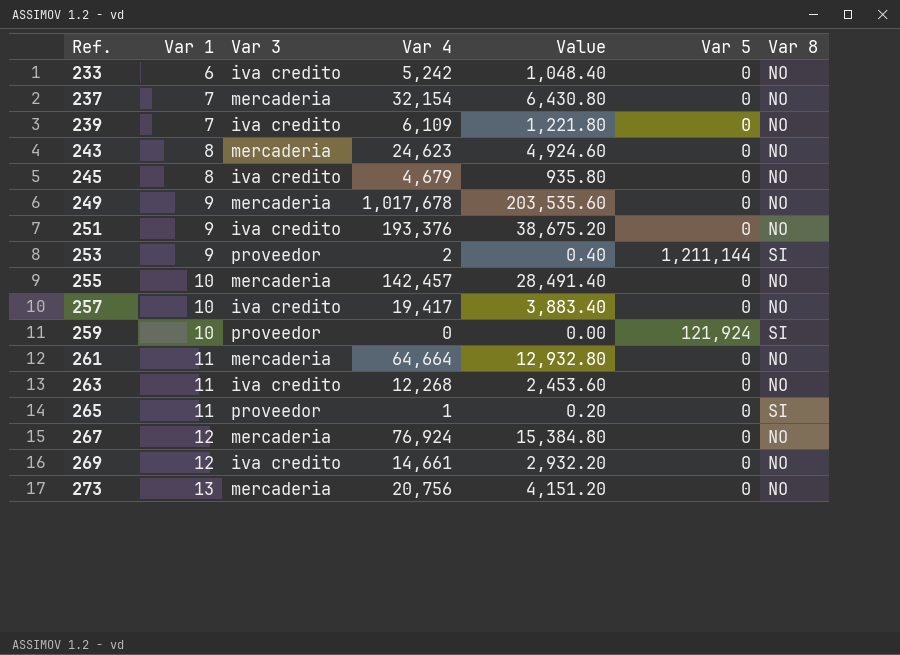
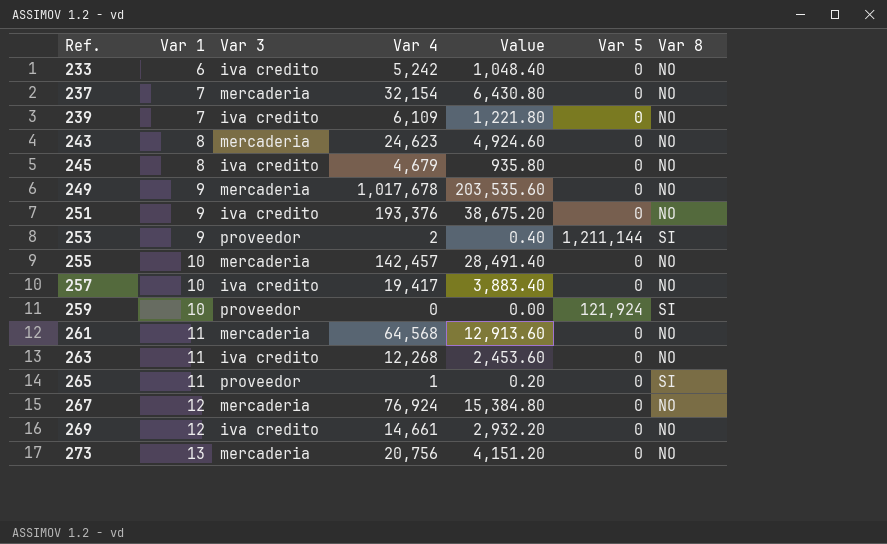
261 | Var 4: 64,664 -> 64,568
261 | Value: 12,932.80 -> 12,913.60

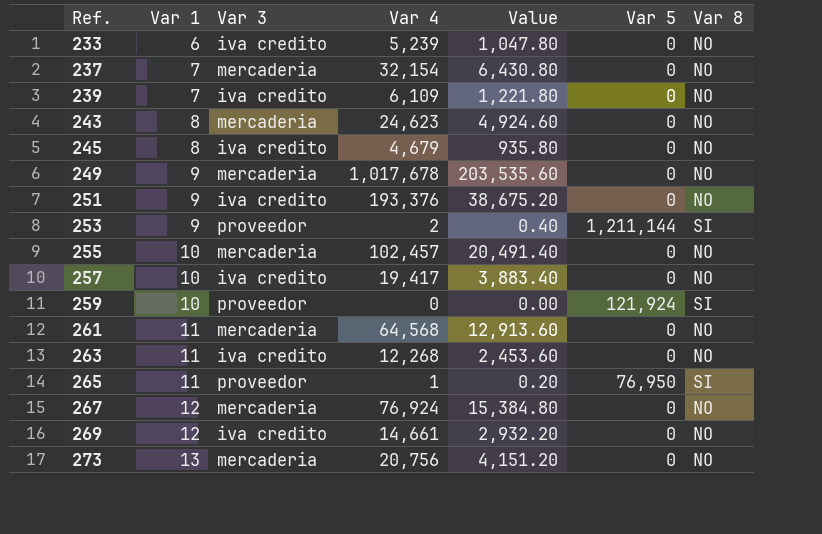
233 | Var 4: 5,242 -> 5,239
233 | Value: 1,048.40 -> 1,047.80
255 | Var 4: 142,457 -> 102,457
255 | Value: 28,491.40 -> 20,491.40
265 | Var 5: 0 -> 76,950

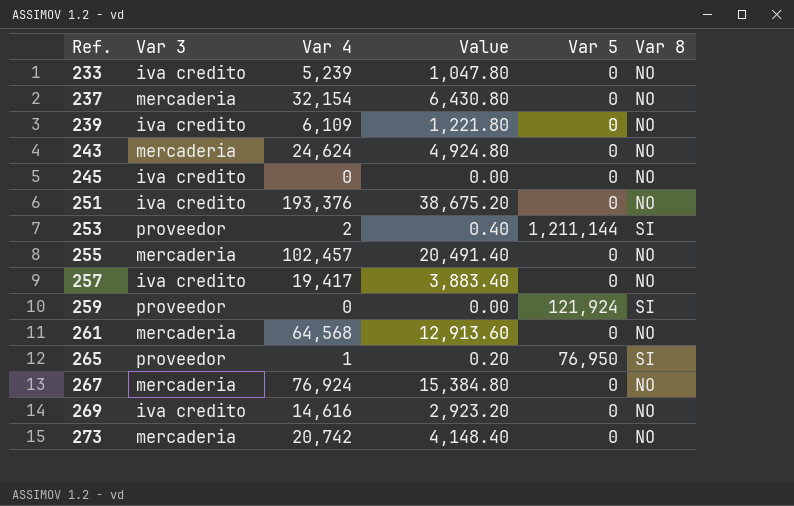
column Var 1 | position: 2 -> none
row 249: 9 | mercaderia | 1,017,678 | 203,535.60 | 0 | NO -> none
row 263: 11 | iva credito | 12,268 | 2,453.60 | 0 | NO -> none
243 | Var 4: 24,623 -> 24,624
243 | Value: 4,924.60 -> 4,924.80
245 | Var 4: 4,679 -> 0
245 | Value: 935.80 -> 0.00
269 | Var 4: 14,661 -> 14,616
269 | Value: 2,932.20 -> 2,923.20
273 | Var 4: 20,756 -> 20,742
273 | Value: 4,151.20 -> 4,148.40

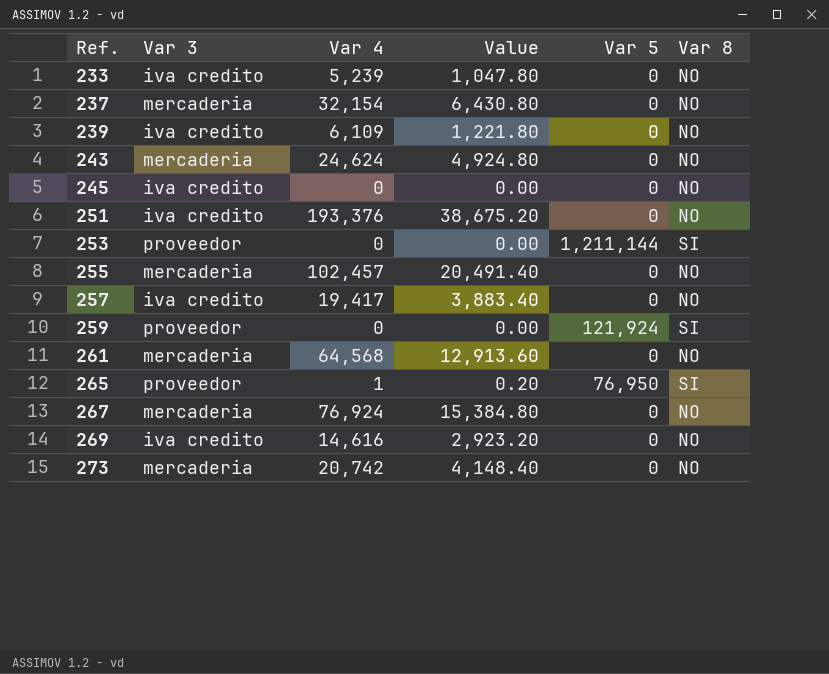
253 | Var 4: 2 -> 0
253 | Value: 0.40 -> 0.00

